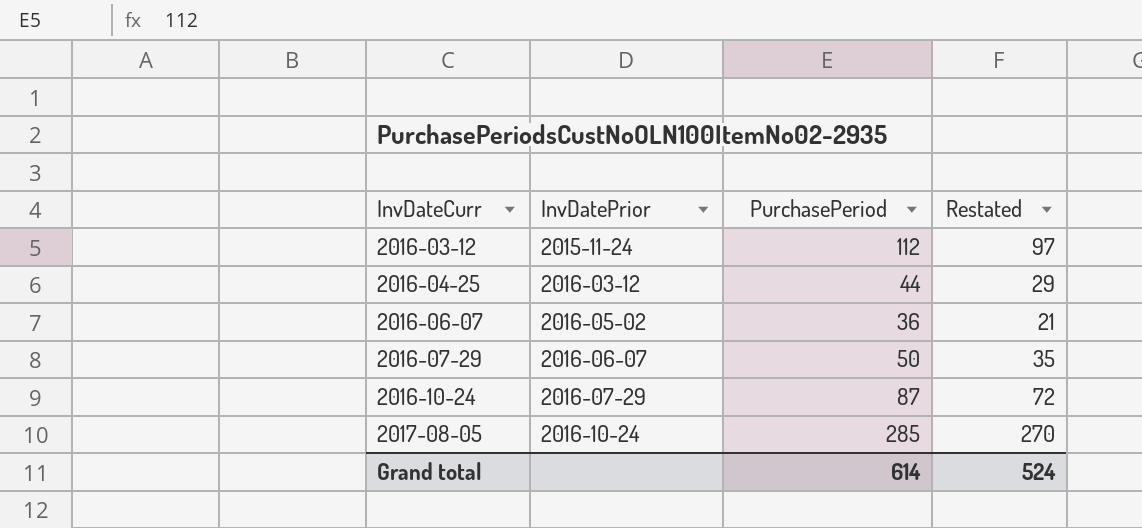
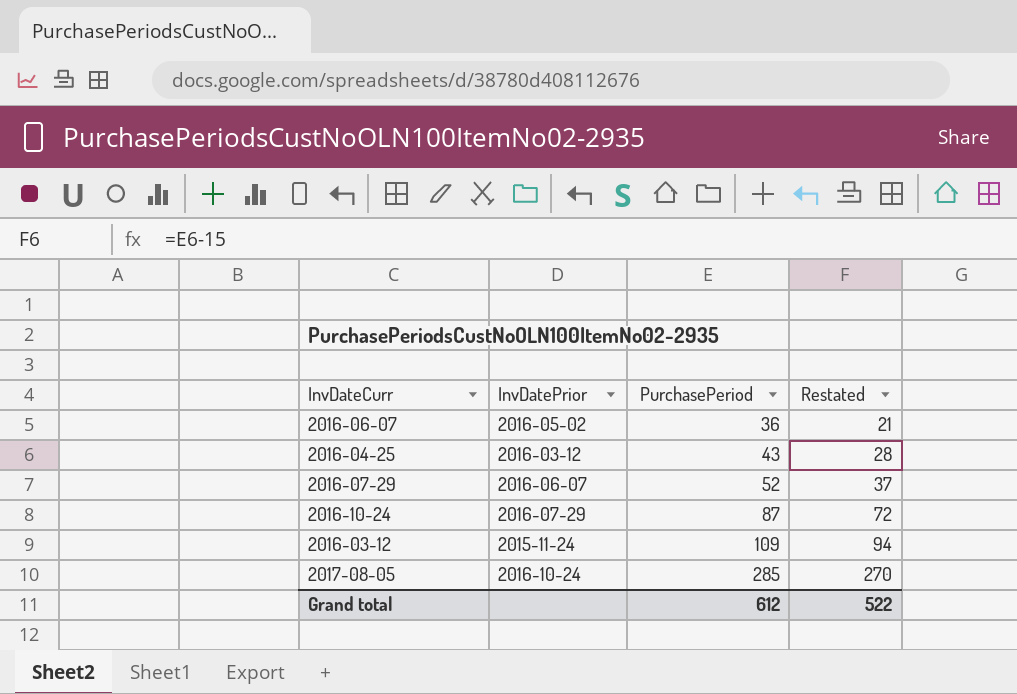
row order: InvDateCurr ascending -> PurchasePeriod ascending
2016-04-25 | PurchasePeriod: 44 -> 43
2016-04-25 | Restated: 29 -> 28
2016-07-29 | PurchasePeriod: 50 -> 52
2016-07-29 | Restated: 35 -> 37
2016-03-12 | PurchasePeriod: 112 -> 109
2016-03-12 | Restated: 97 -> 94
Grand total | PurchasePeriod: 614 -> 612
Grand total | Restated: 524 -> 522

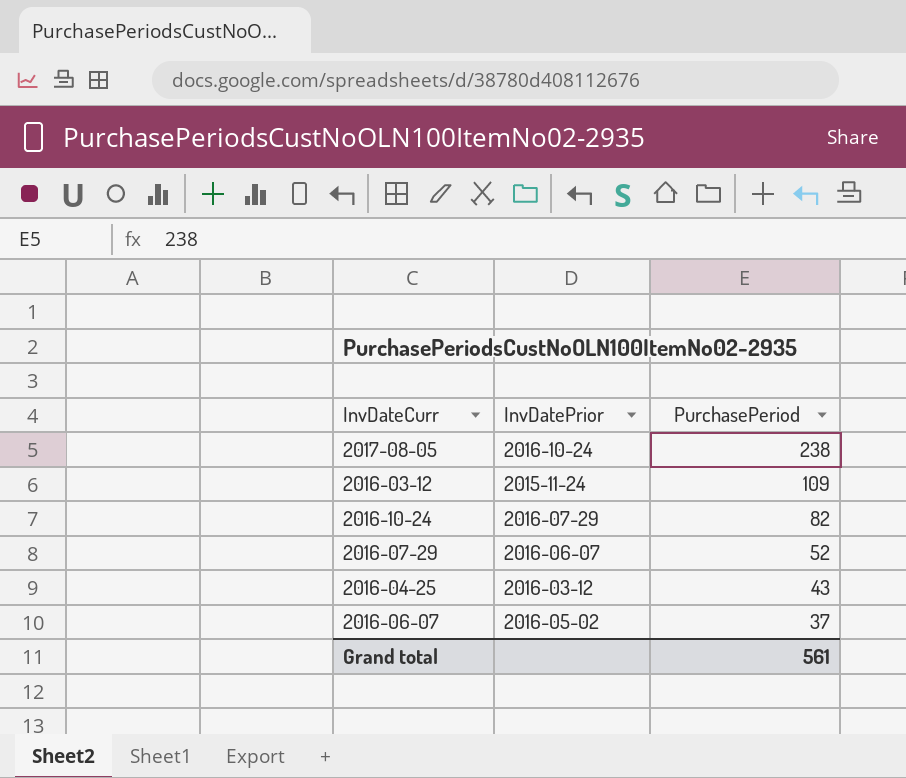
row order: PurchasePeriod ascending -> PurchasePeriod descending
column Restated | formula: [PurchasePeriod] - 15 -> none
2017-08-05 | PurchasePeriod: 285 -> 238
2016-10-24 | PurchasePeriod: 87 -> 82
2016-06-07 | PurchasePeriod: 36 -> 37
Grand total | PurchasePeriod: 612 -> 561

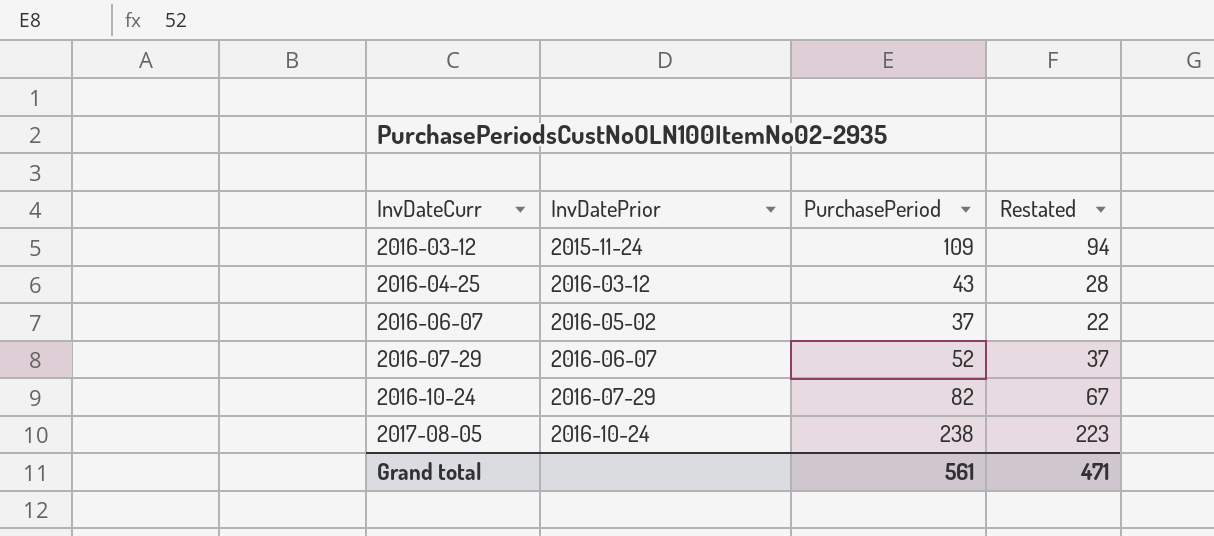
row order: PurchasePeriod descending -> InvDateCurr ascending
column Restated | formula: none -> [PurchasePeriod] - 15

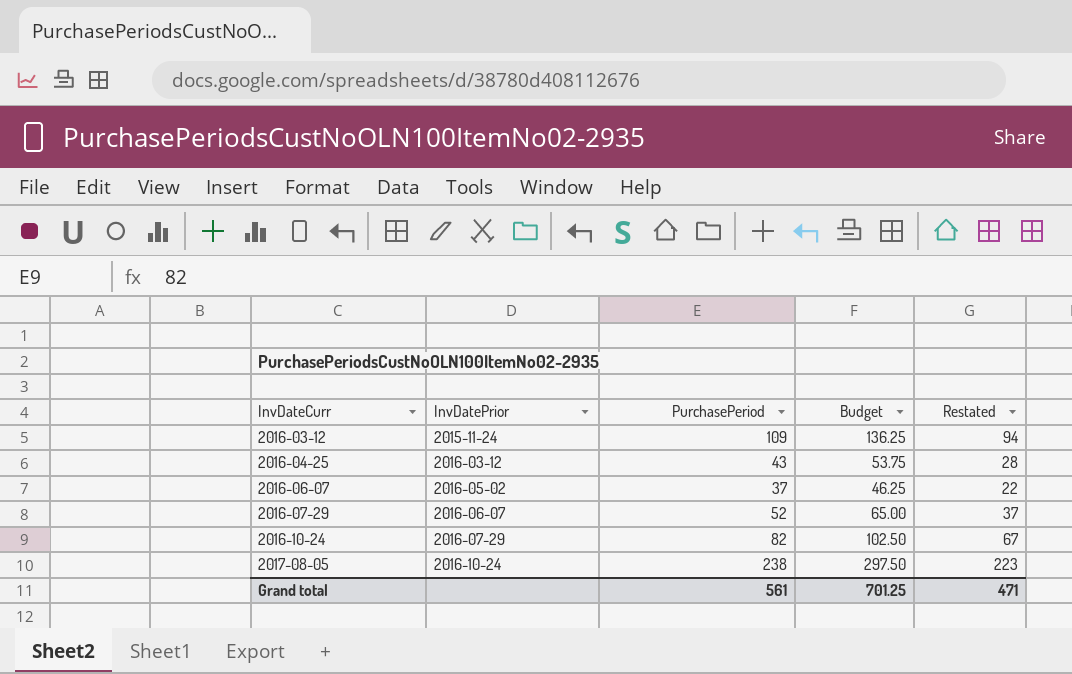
column Budget | formula: none -> [PurchasePeriod] * 1.25

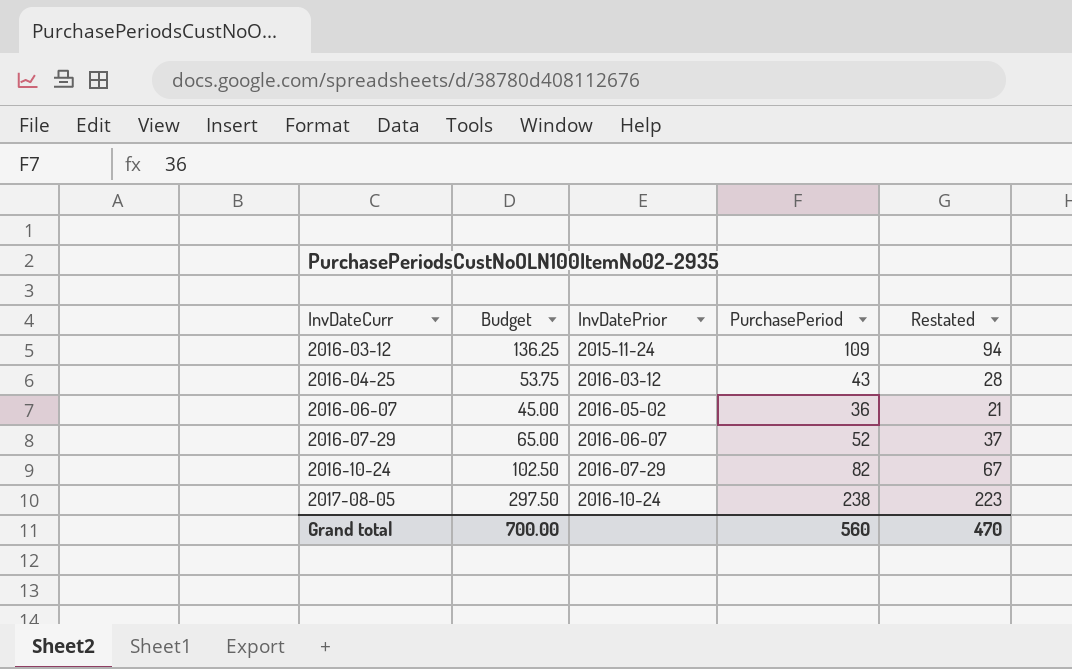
column Budget | position: 4 -> 2
2016-06-07 | Budget: 46.25 -> 45.00
2016-06-07 | PurchasePeriod: 37 -> 36
2016-06-07 | Restated: 22 -> 21
Grand total | Budget: 701.25 -> 700.00
Grand total | PurchasePeriod: 561 -> 560
Grand total | Restated: 471 -> 470

